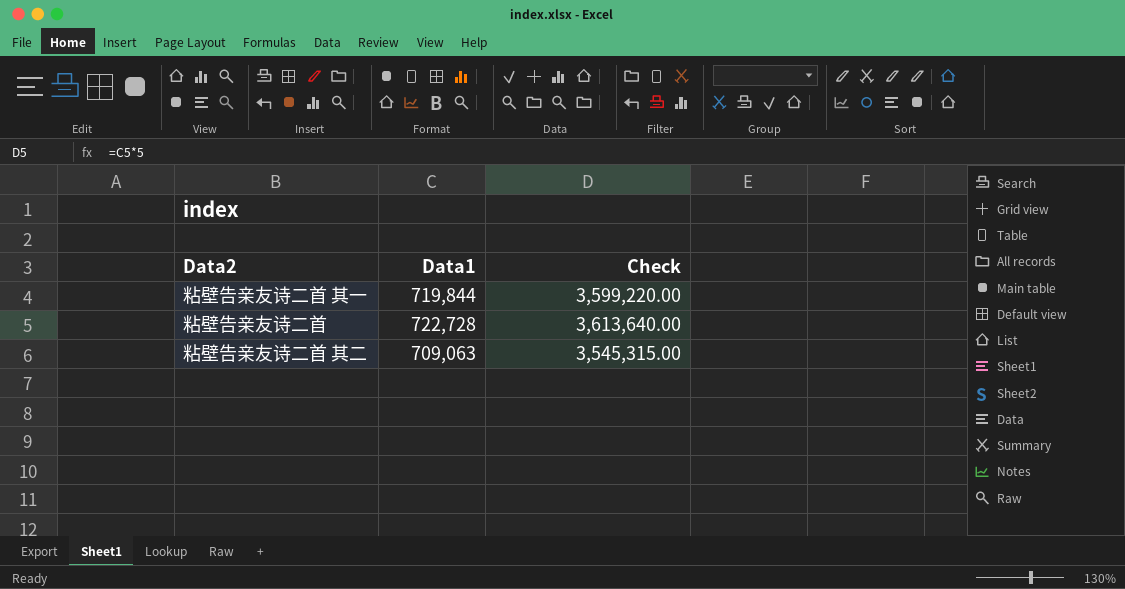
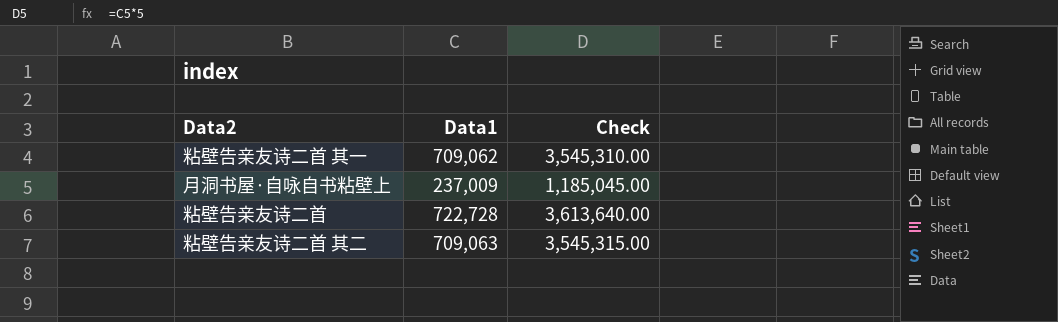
粘壁告亲友诗二首 其一 | Data1: 719,844 -> 709,062
粘壁告亲友诗二首 其一 | Check: 3,599,220.00 -> 3,545,310.00
row 月洞书屋·自咏自书粘壁上: none -> 237,009 | 1,185,045.00

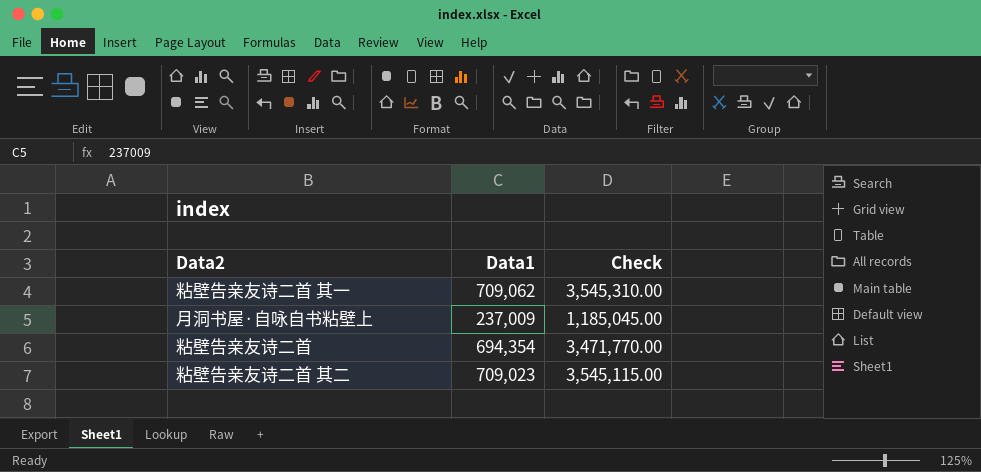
粘壁告亲友诗二首 | Data1: 722,728 -> 694,354
粘壁告亲友诗二首 | Check: 3,613,640.00 -> 3,471,770.00
粘壁告亲友诗二首 其二 | Data1: 709,063 -> 709,023
粘壁告亲友诗二首 其二 | Check: 3,545,315.00 -> 3,545,115.00

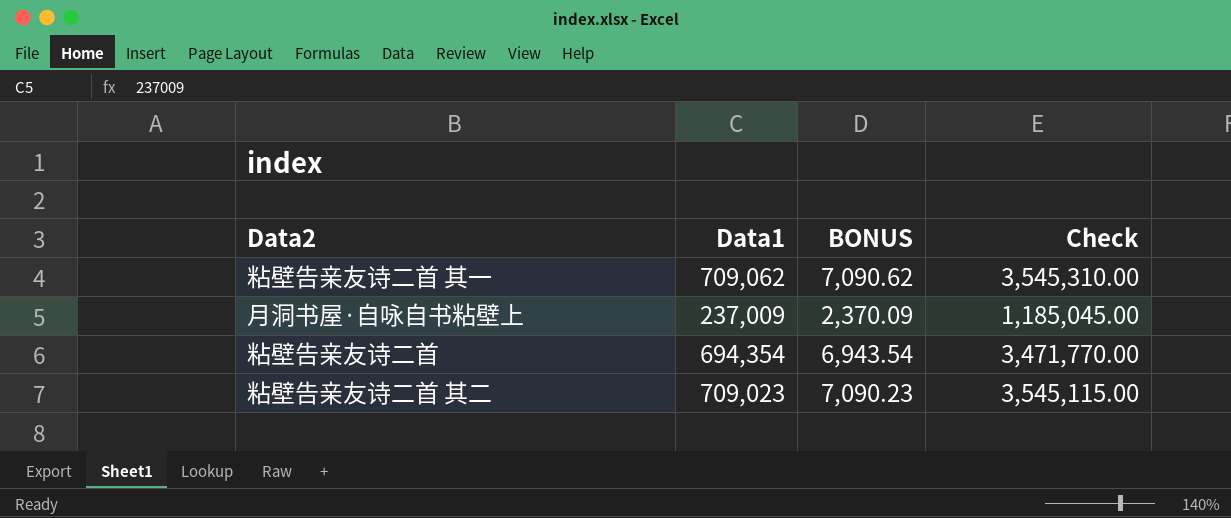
column BONUS | formula: none -> [Data1] * 0.01

